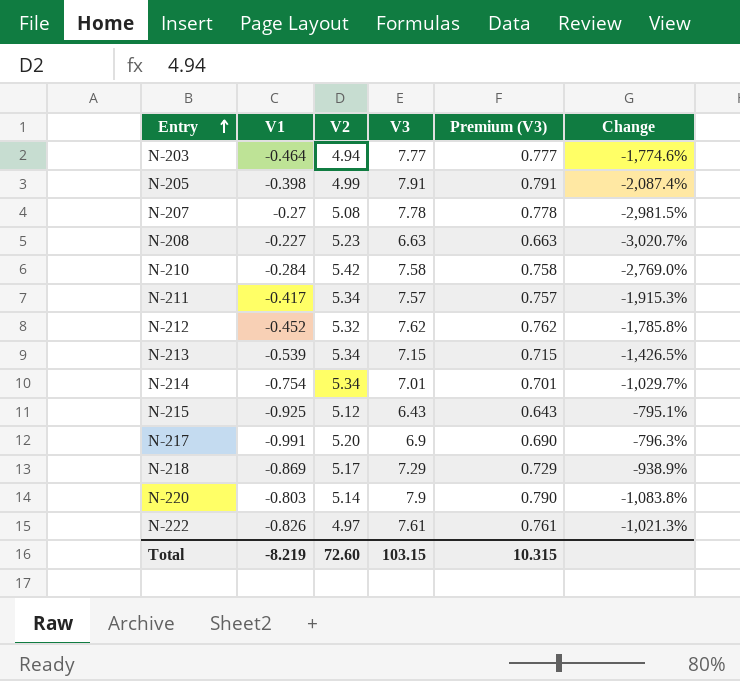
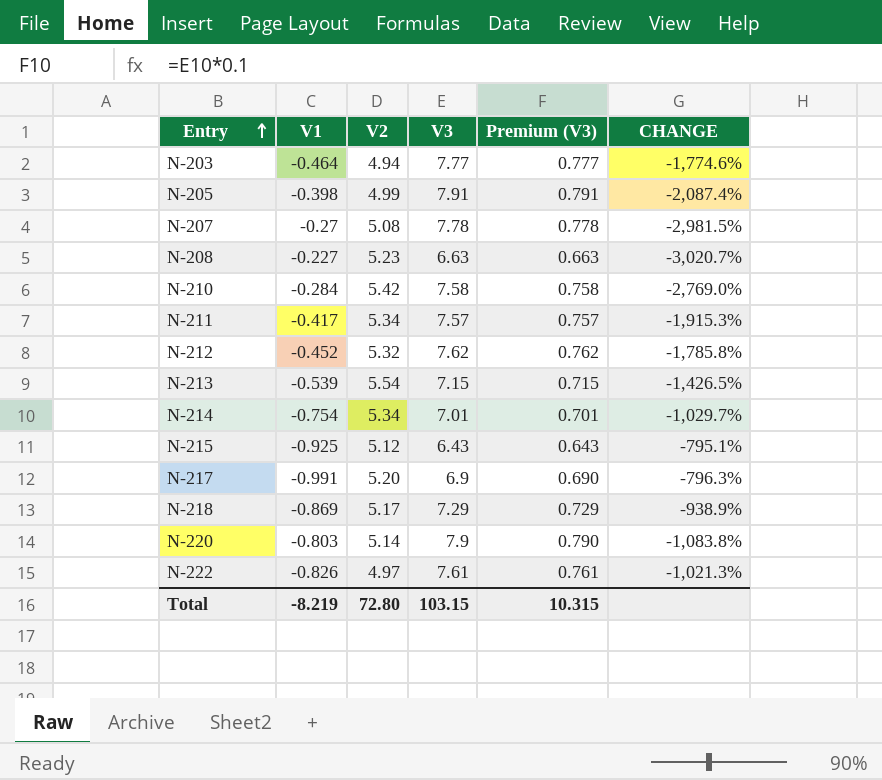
column name: Change -> CHANGE
N-213 | V2: 5.34 -> 5.54
Total | V2: 72.60 -> 72.80

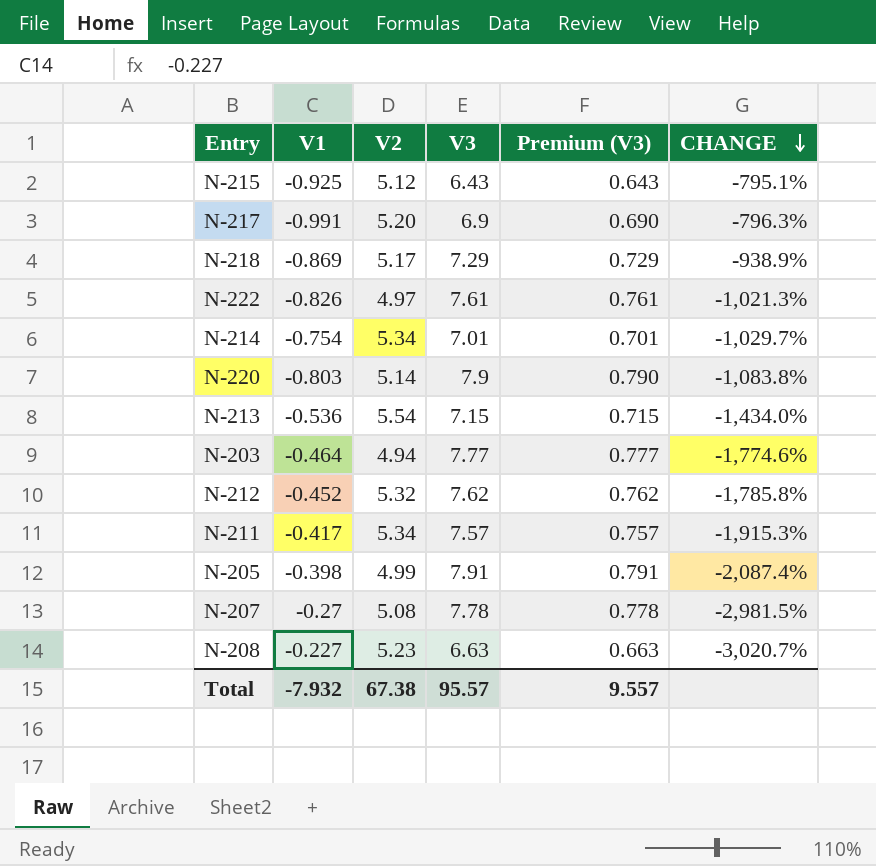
row order: Entry ascending -> CHANGE descending
row N-210: -0.284 | 5.42 | 7.58 | 0.758 | -2,769.0% -> none
N-213 | V1: -0.539 -> -0.536
N-213 | CHANGE: -1,426.5% -> -1,434.0%
Total | V1: -8.219 -> -7.932
Total | V2: 72.80 -> 67.38
Total | V3: 103.15 -> 95.57
Total | Premium (V3): 10.315 -> 9.557

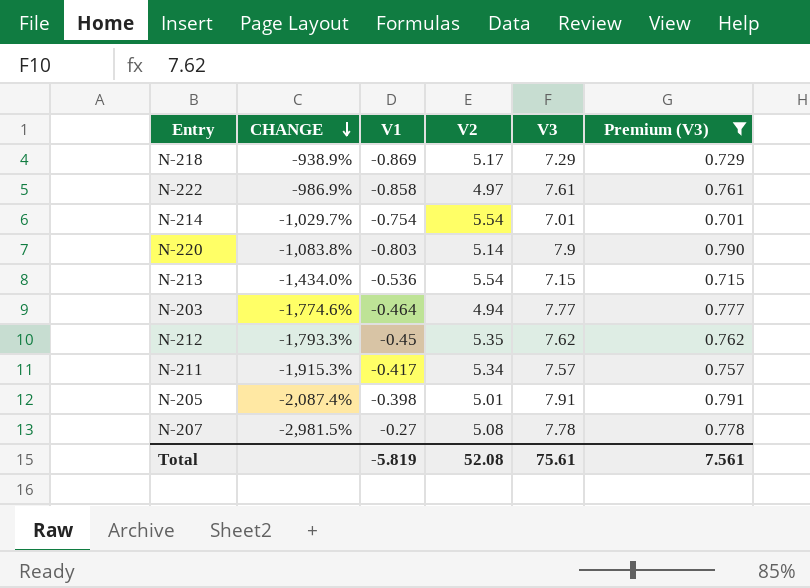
filter: none -> Premium (V3) >= 0.701
column CHANGE | position: 6 -> 2
N-222 | CHANGE: -1,021.3% -> -986.9%
N-222 | V1: -0.826 -> -0.858
N-214 | V2: 5.34 -> 5.54
N-212 | CHANGE: -1,785.8% -> -1,793.3%
N-212 | V1: -0.452 -> -0.45
N-212 | V2: 5.32 -> 5.35
N-205 | V2: 4.99 -> 5.01
Total | V1: -7.932 -> -5.819
Total | V2: 67.38 -> 52.08
Total | V3: 95.57 -> 75.61
Total | Premium (V3): 9.557 -> 7.561

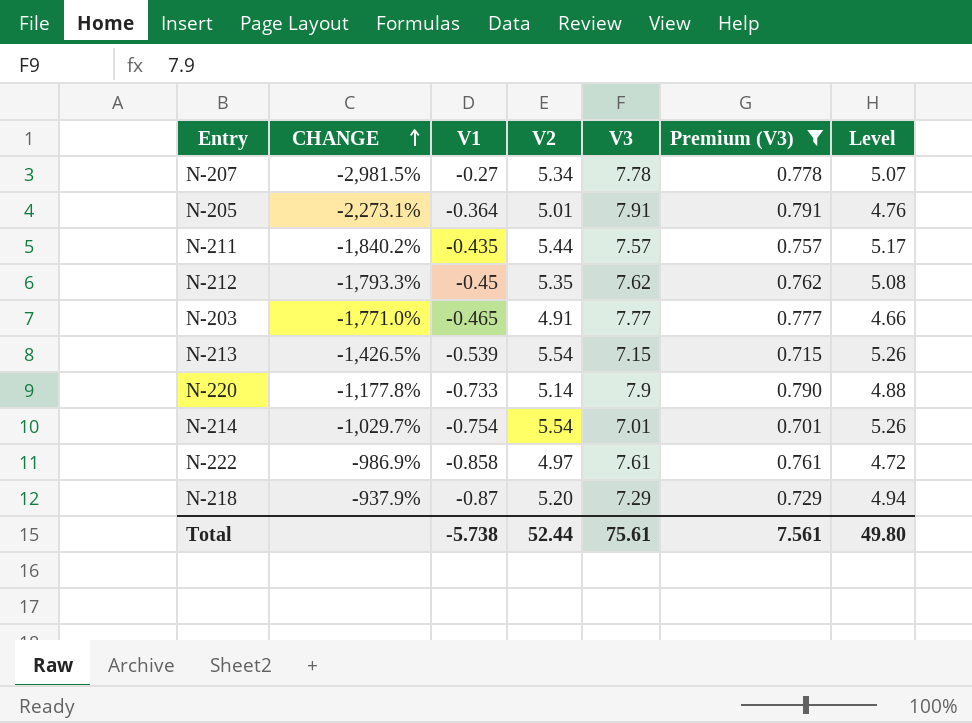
row order: CHANGE descending -> CHANGE ascending
column Level | formula: none -> [V2] * 0.95
N-207 | V2: 5.08 -> 5.34
N-205 | CHANGE: -2,087.4% -> -2,273.1%
N-205 | V1: -0.398 -> -0.364
N-211 | CHANGE: -1,915.3% -> -1,840.2%
N-211 | V1: -0.417 -> -0.435
N-211 | V2: 5.34 -> 5.44
N-203 | CHANGE: -1,774.6% -> -1,771.0%
N-203 | V1: -0.464 -> -0.465
N-203 | V2: 4.94 -> 4.91
N-213 | CHANGE: -1,434.0% -> -1,426.5%
N-213 | V1: -0.536 -> -0.539
N-220 | CHANGE: -1,083.8% -> -1,177.8%
N-220 | V1: -0.803 -> -0.733
N-218 | CHANGE: -938.9% -> -937.9%
N-218 | V1: -0.869 -> -0.87
N-218 | V2: 5.17 -> 5.20
Total | V1: -5.819 -> -5.738
Total | V2: 52.08 -> 52.44

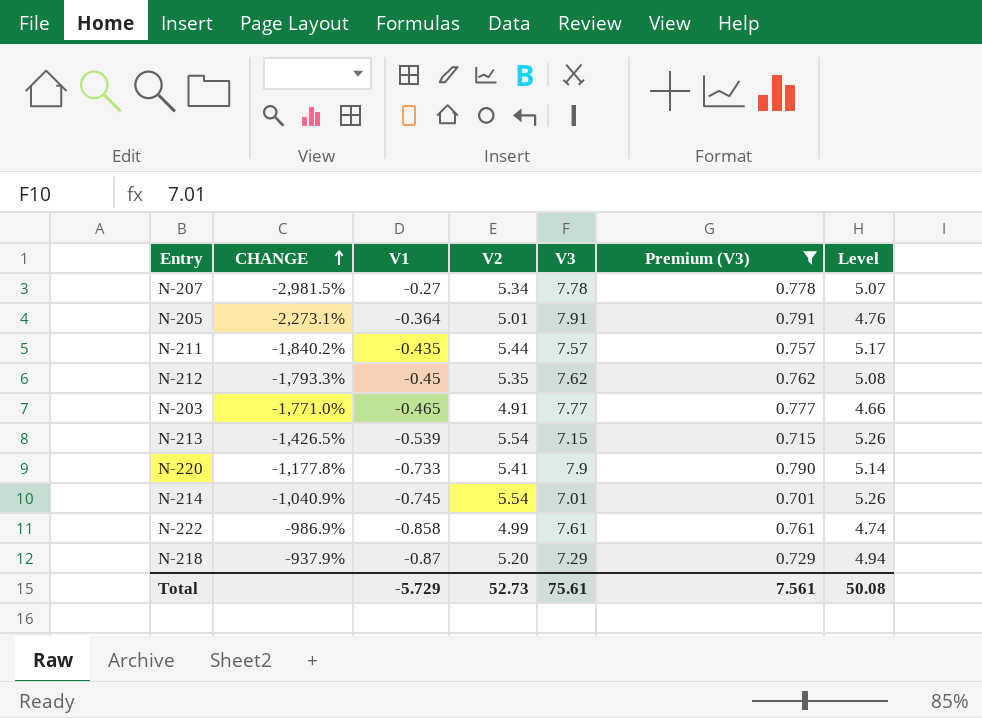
N-220 | V2: 5.14 -> 5.41
N-220 | Level: 4.88 -> 5.14
N-214 | CHANGE: -1,029.7% -> -1,040.9%
N-214 | V1: -0.754 -> -0.745
N-222 | V2: 4.97 -> 4.99
N-222 | Level: 4.72 -> 4.74
Total | V1: -5.738 -> -5.729
Total | V2: 52.44 -> 52.73
Total | Level: 49.80 -> 50.08

